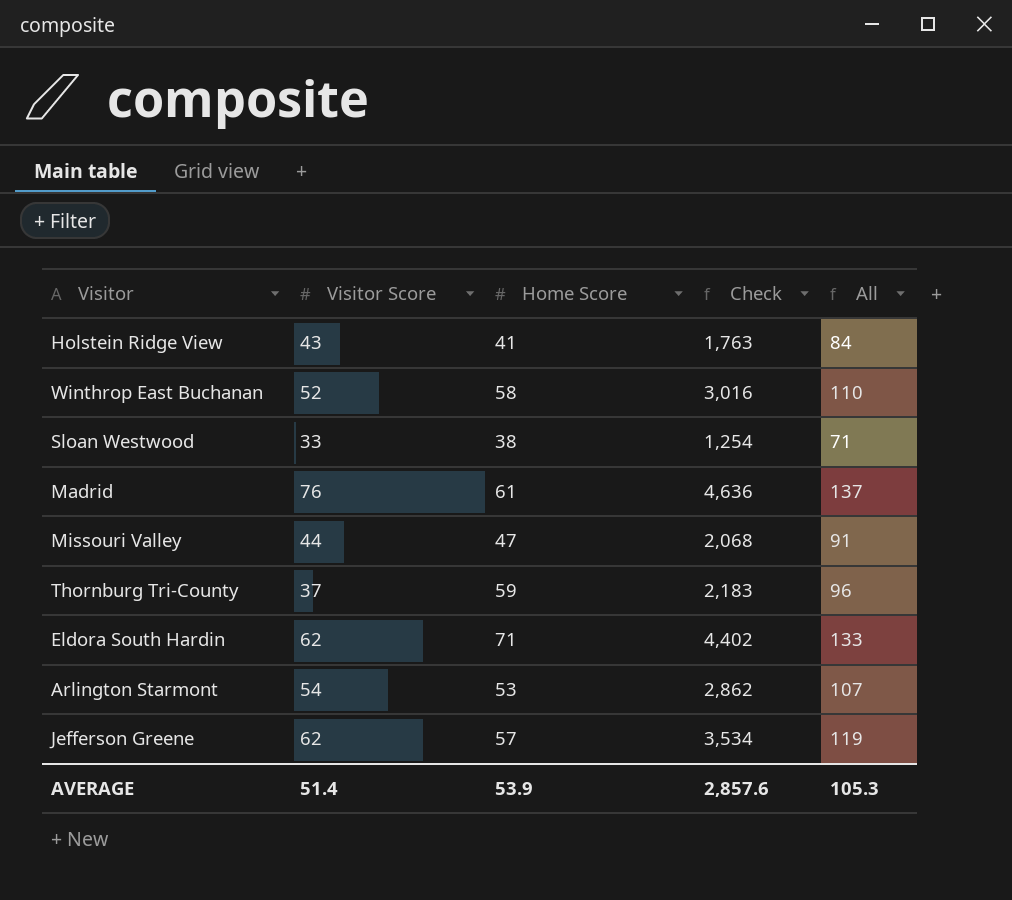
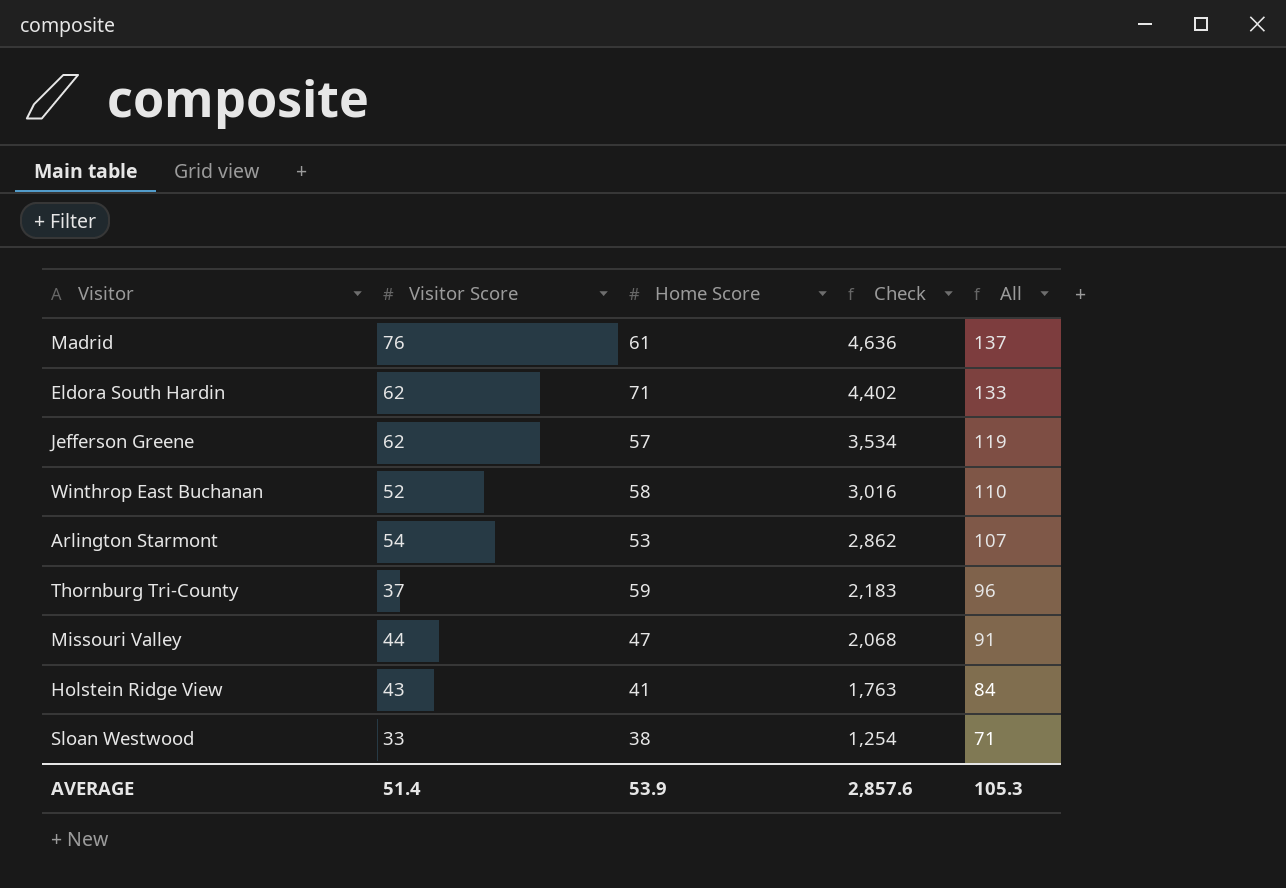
row order: none -> Check descending

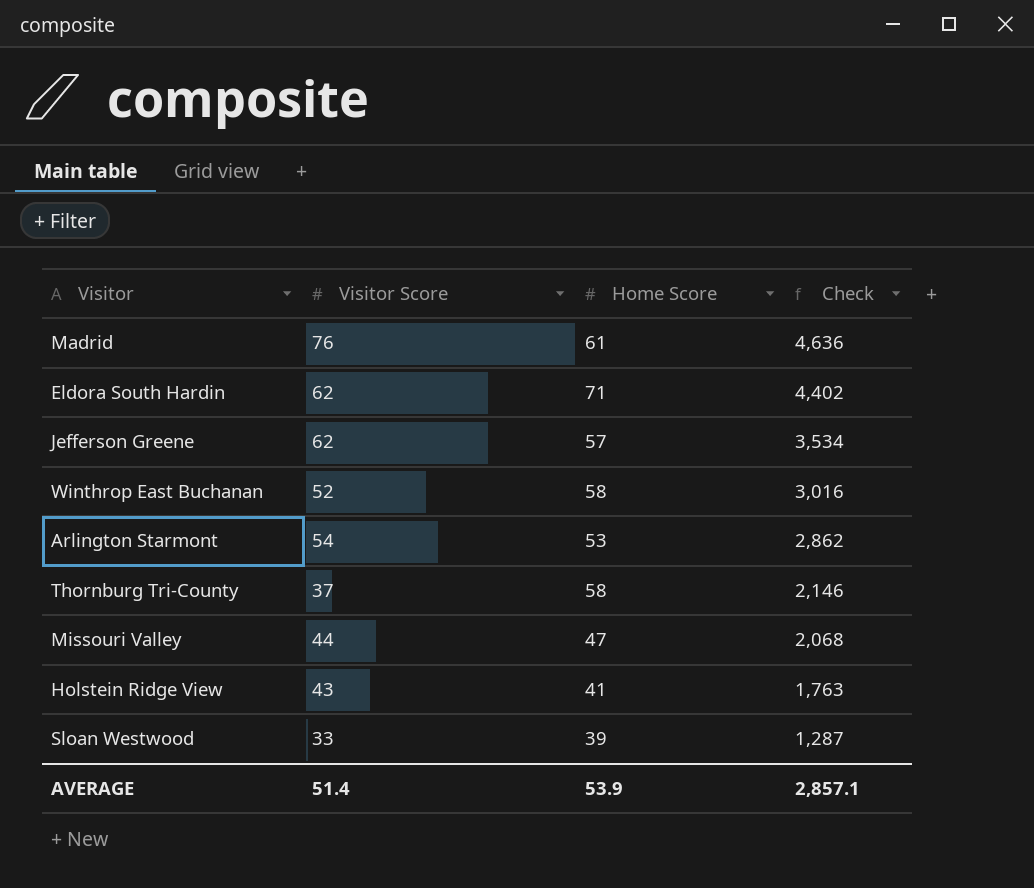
column All | formula: [Visitor Score] + [Home Score] -> none
Thornburg Tri-County | Home Score: 59 -> 58
Thornburg Tri-County | Check: 2,183 -> 2,146
Sloan Westwood | Home Score: 38 -> 39
Sloan Westwood | Check: 1,254 -> 1,287
AVERAGE | Check: 2,857.6 -> 2,857.1

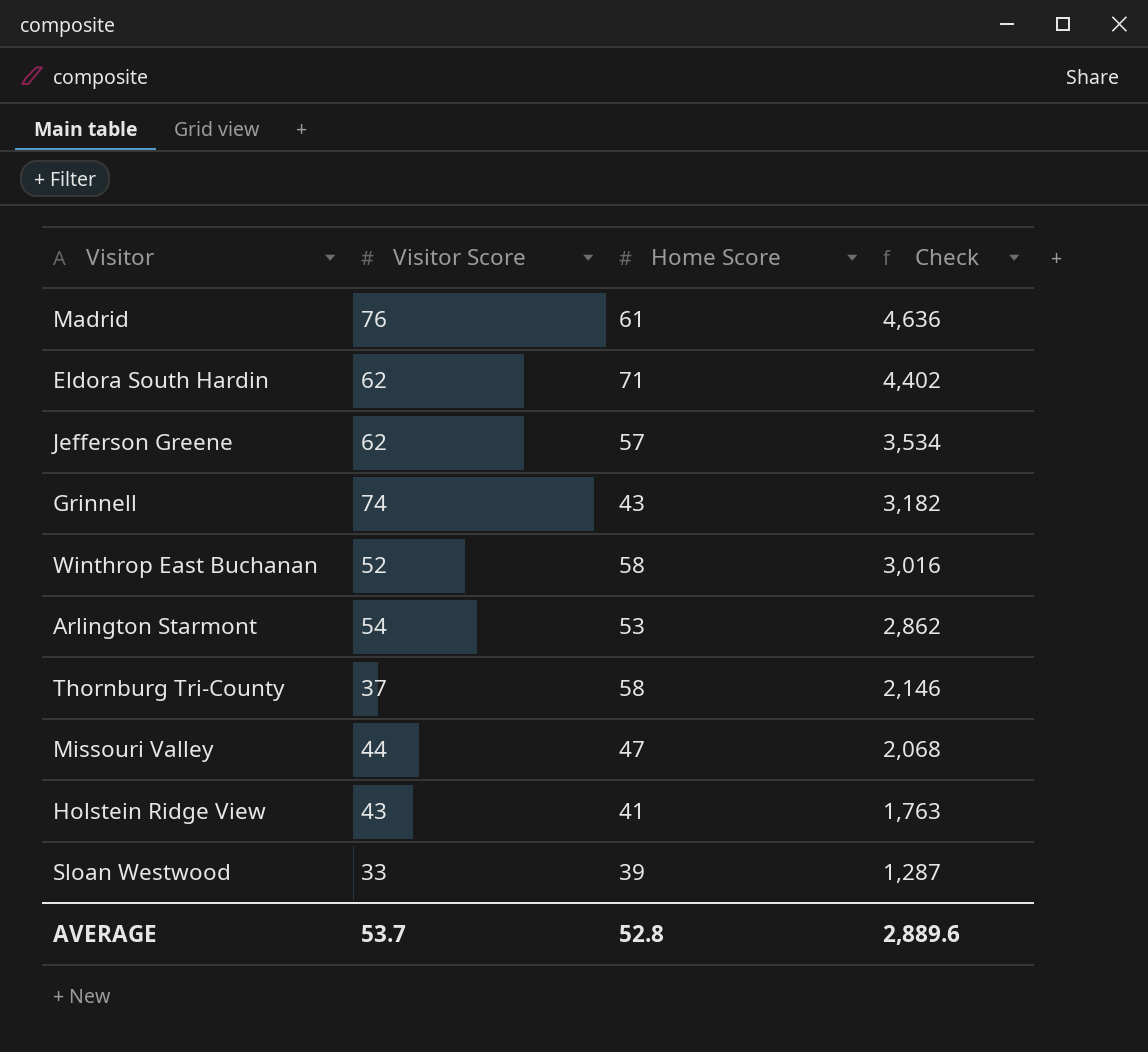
row Grinnell: none -> 74 | 43 | 3,182
AVERAGE | Visitor Score: 51.4 -> 53.7
AVERAGE | Home Score: 53.9 -> 52.8
AVERAGE | Check: 2,857.1 -> 2,889.6

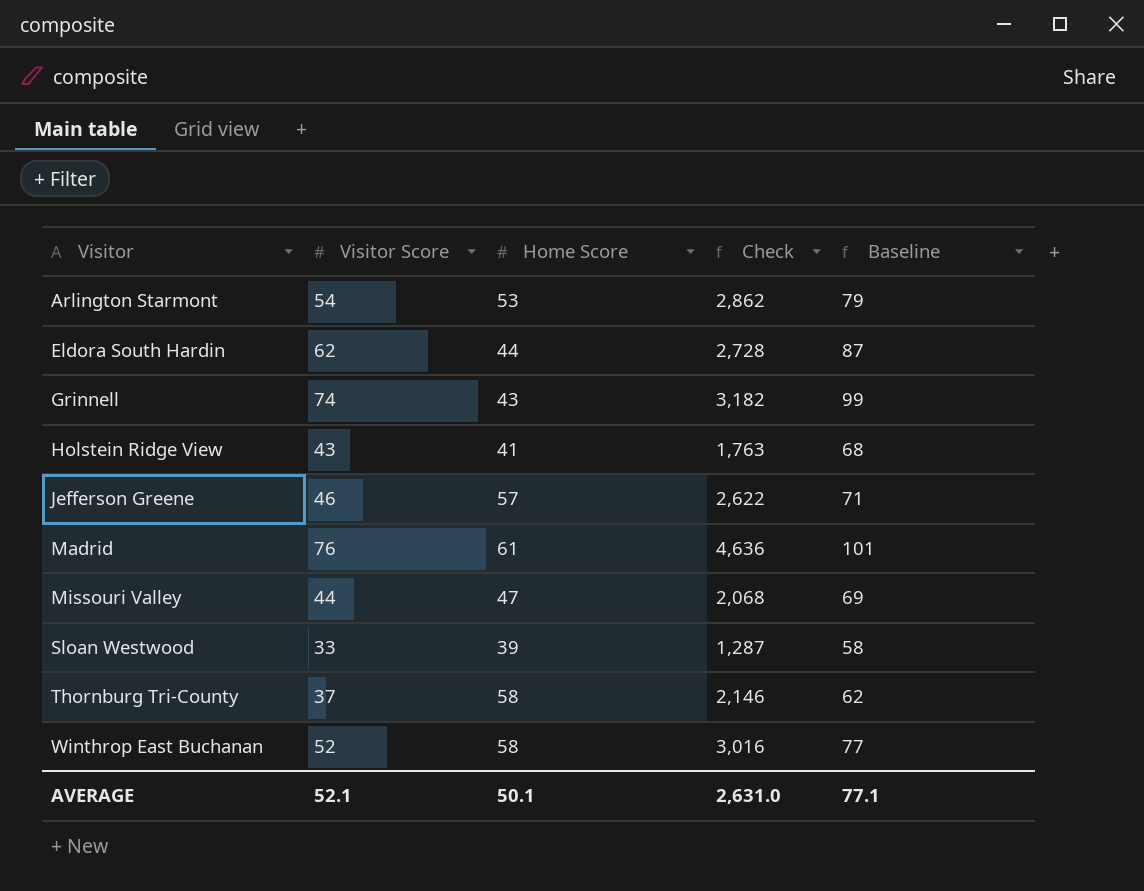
row order: Check descending -> Visitor ascending
column Baseline | formula: none -> [Visitor Score] + 25
Eldora South Hardin | Home Score: 71 -> 44
Eldora South Hardin | Check: 4,402 -> 2,728
Jefferson Greene | Visitor Score: 62 -> 46
Jefferson Greene | Check: 3,534 -> 2,622
AVERAGE | Visitor Score: 53.7 -> 52.1
AVERAGE | Home Score: 52.8 -> 50.1
AVERAGE | Check: 2,889.6 -> 2,631.0

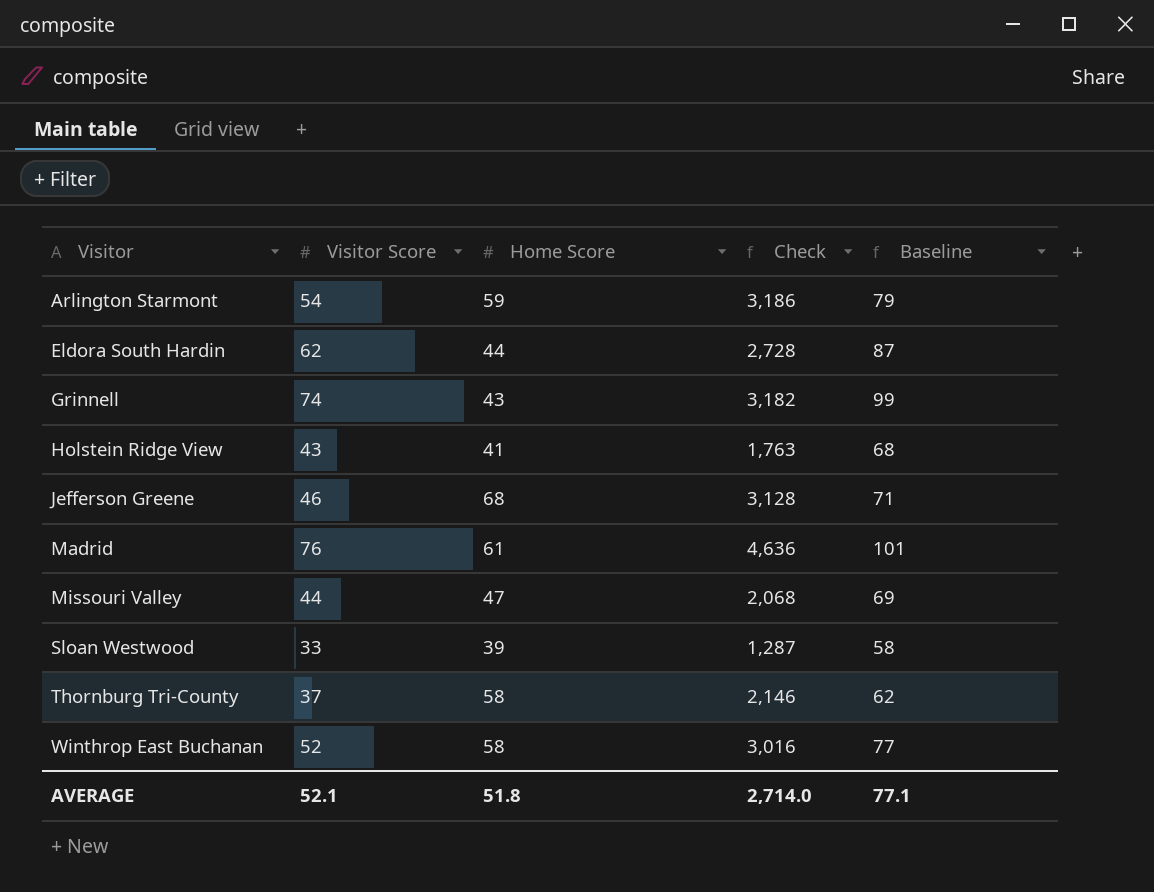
Arlington Starmont | Home Score: 53 -> 59
Arlington Starmont | Check: 2,862 -> 3,186
Jefferson Greene | Home Score: 57 -> 68
Jefferson Greene | Check: 2,622 -> 3,128
AVERAGE | Home Score: 50.1 -> 51.8
AVERAGE | Check: 2,631.0 -> 2,714.0

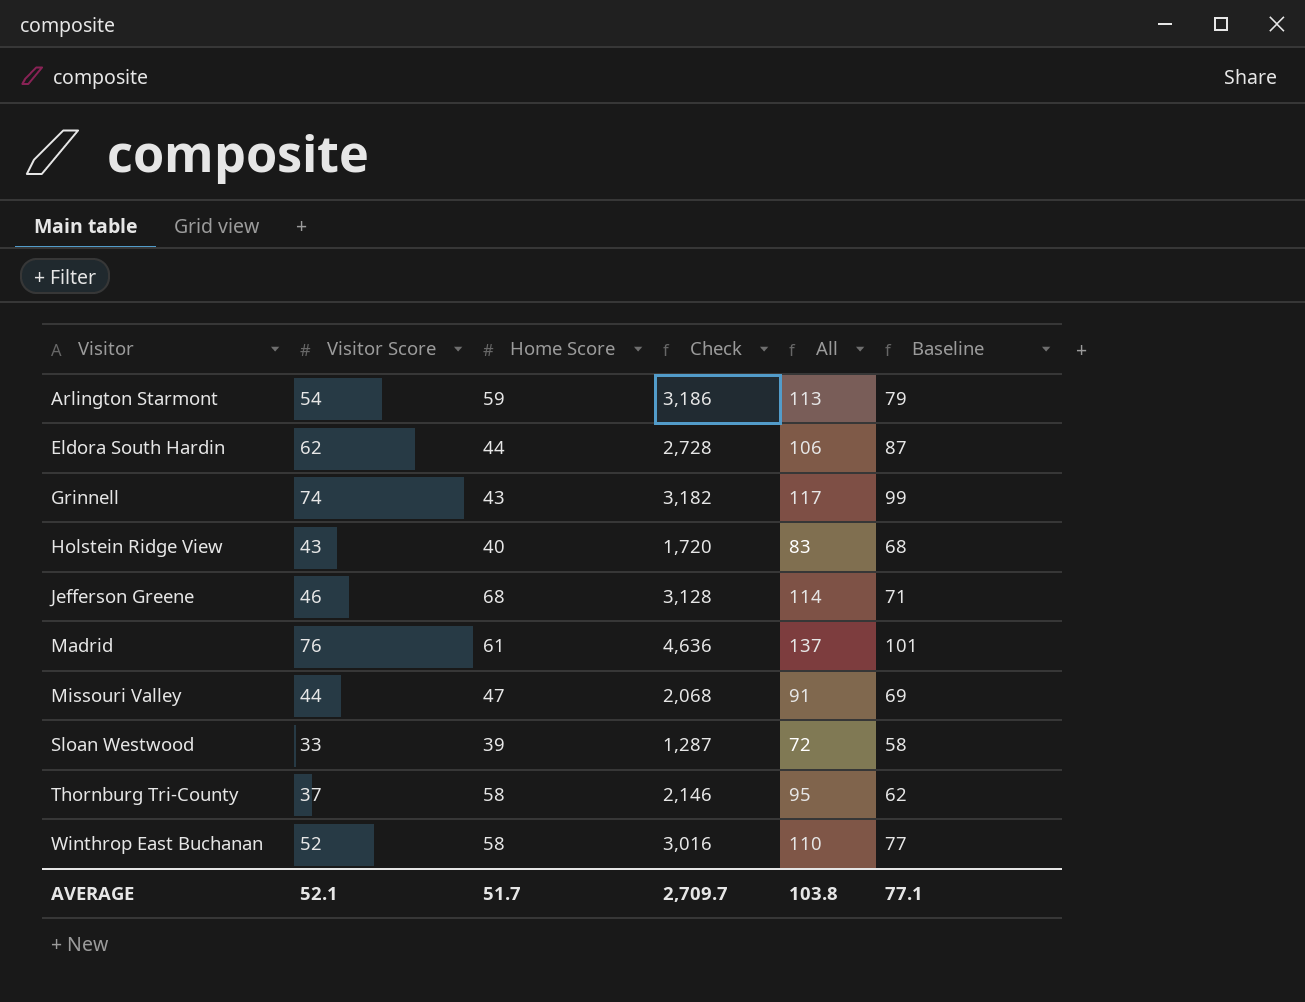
column All | formula: none -> [Visitor Score] + [Home Score]
Holstein Ridge View | Home Score: 41 -> 40
Holstein Ridge View | Check: 1,763 -> 1,720
AVERAGE | Home Score: 51.8 -> 51.7
AVERAGE | Check: 2,714.0 -> 2,709.7

